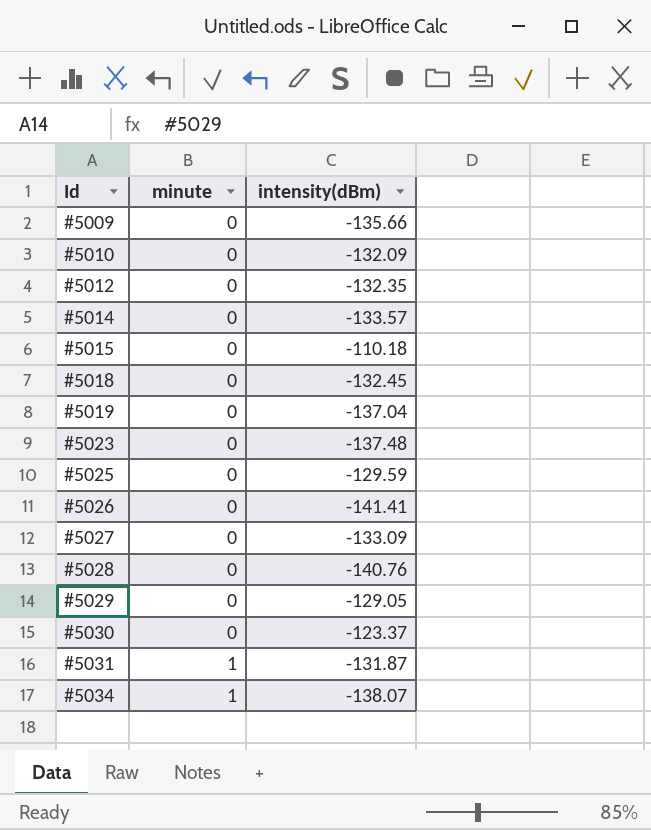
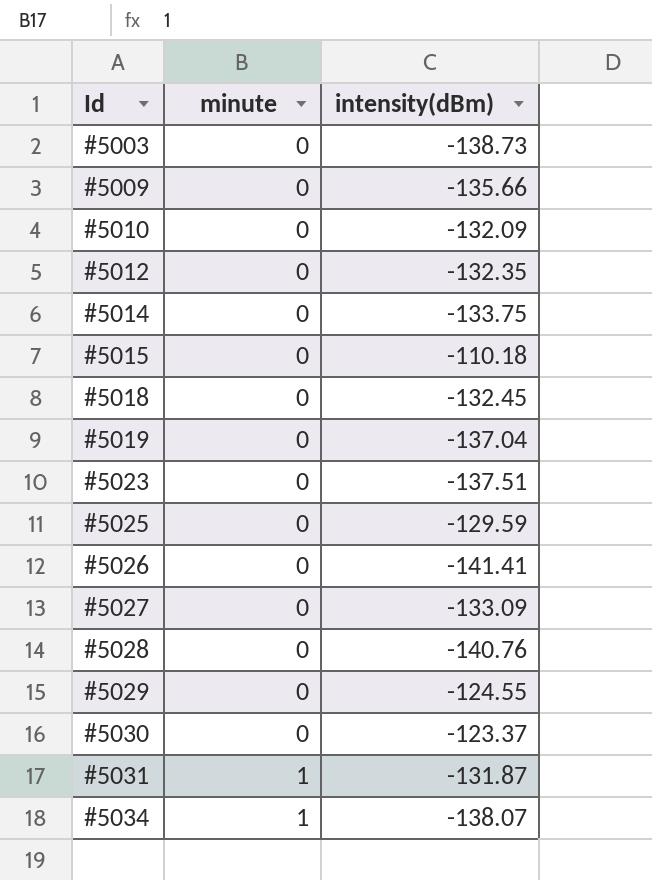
row #5003: none -> 0 | -138.73
#5014 | intensity(dBm): -133.57 -> -133.75
#5023 | intensity(dBm): -137.48 -> -137.51
#5029 | intensity(dBm): -129.05 -> -124.55

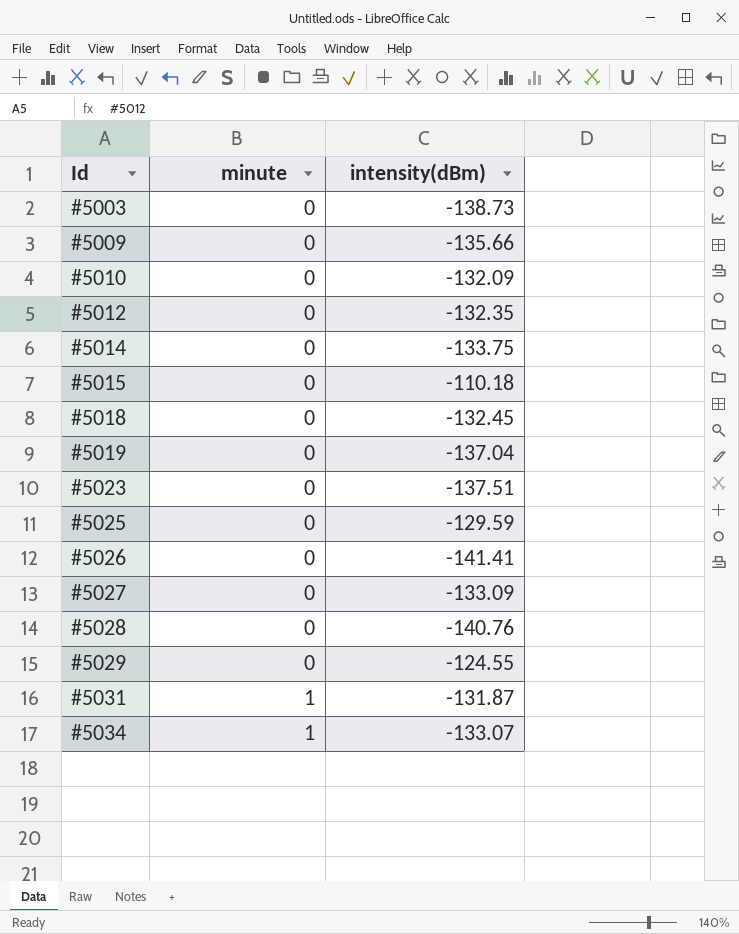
row #5030: 0 | -123.37 -> none
#5034 | intensity(dBm): -138.07 -> -133.07

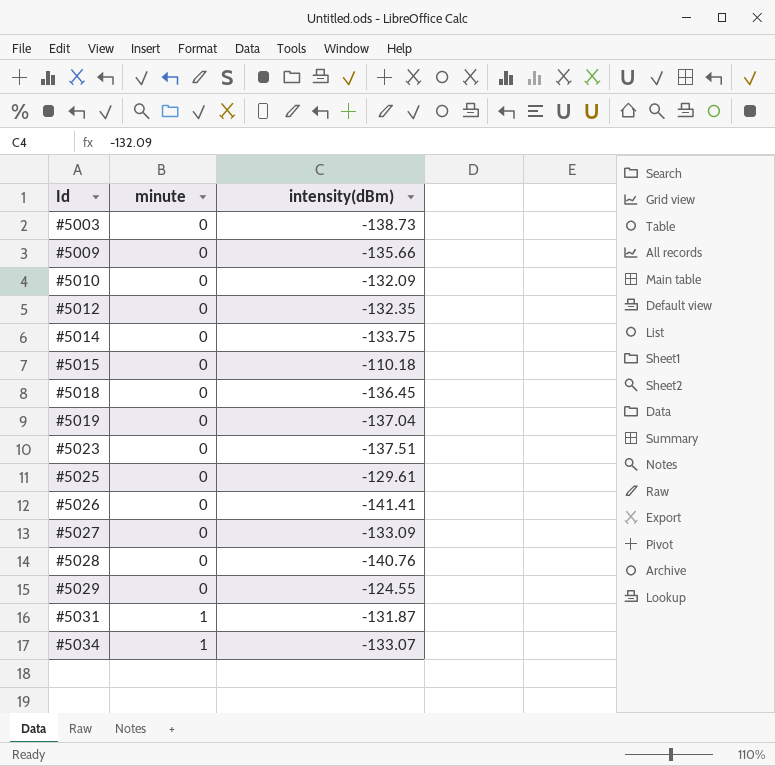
#5018 | intensity(dBm): -132.45 -> -136.45
#5025 | intensity(dBm): -129.59 -> -129.61

